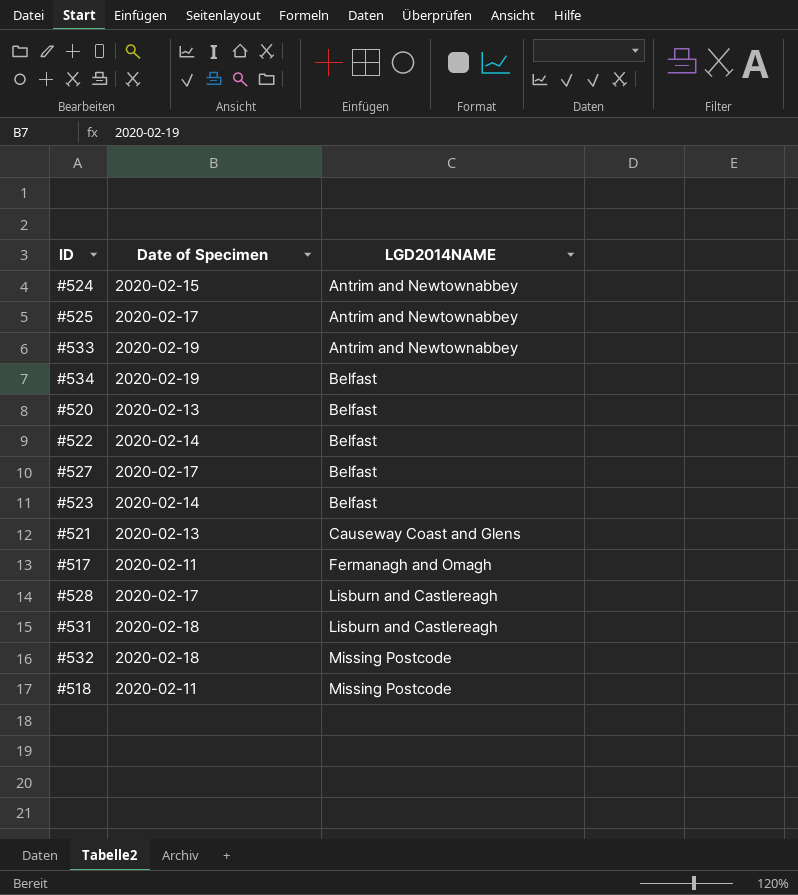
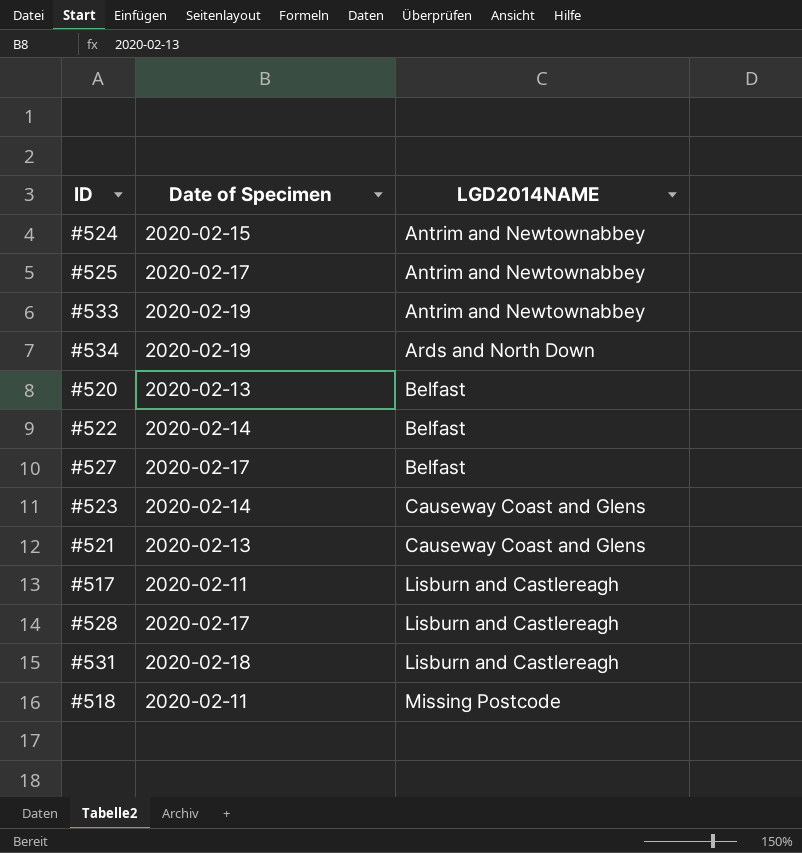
row #532: 2020-02-18 | Missing Postcode -> none
#534 | LGD2014NAME: Belfast -> Ards and North Down
#523 | LGD2014NAME: Belfast -> Causeway Coast and Glens
#517 | LGD2014NAME: Fermanagh and Omagh -> Lisburn and Castlereagh

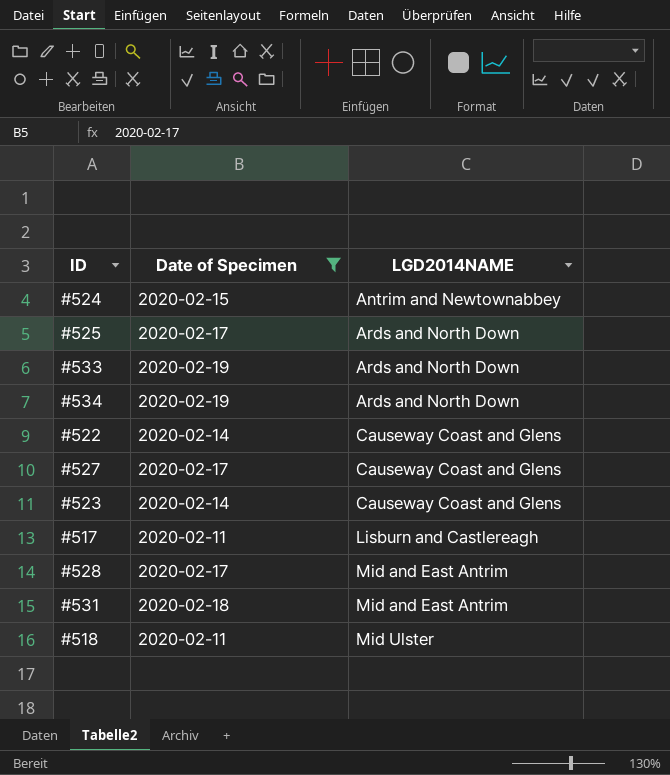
filter: none -> Date of Specimen != 2020-02-13
#525 | LGD2014NAME: Antrim and Newtownabbey -> Ards and North Down
#533 | LGD2014NAME: Antrim and Newtownabbey -> Ards and North Down
#522 | LGD2014NAME: Belfast -> Causeway Coast and Glens
#527 | LGD2014NAME: Belfast -> Causeway Coast and Glens
#528 | LGD2014NAME: Lisburn and Castlereagh -> Mid and East Antrim
#531 | LGD2014NAME: Lisburn and Castlereagh -> Mid and East Antrim
#518 | LGD2014NAME: Missing Postcode -> Mid Ulster

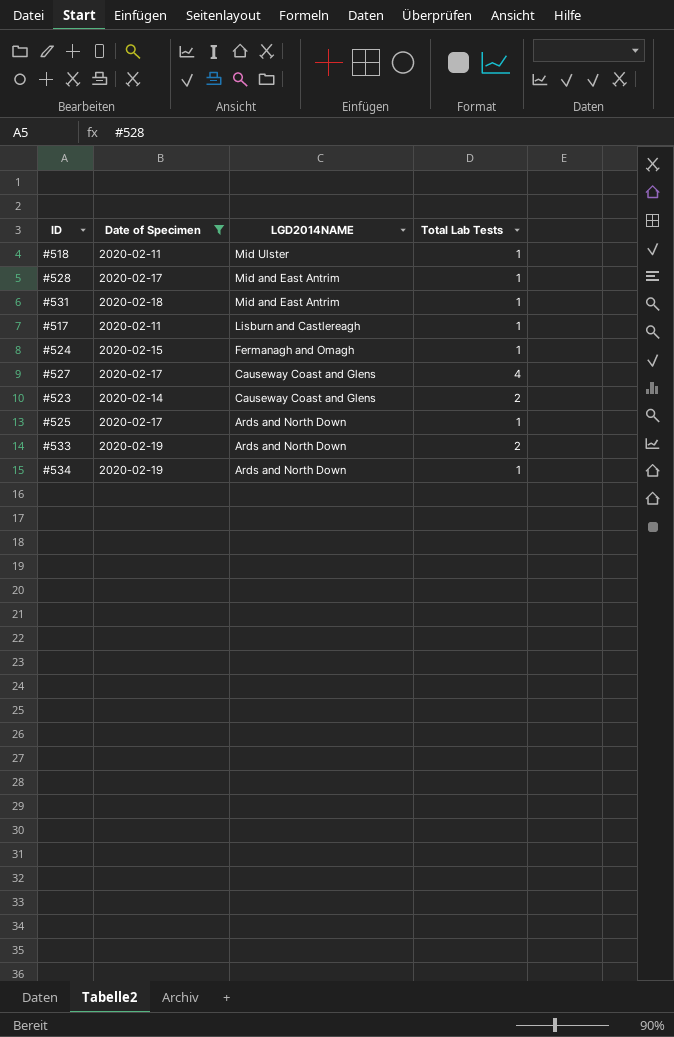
row order: LGD2014NAME ascending -> LGD2014NAME descending
column Total Lab Tests | position: none -> 4
row #522: 2020-02-14 | Causeway Coast and Glens -> none
#524 | LGD2014NAME: Antrim and Newtownabbey -> Fermanagh and Omagh

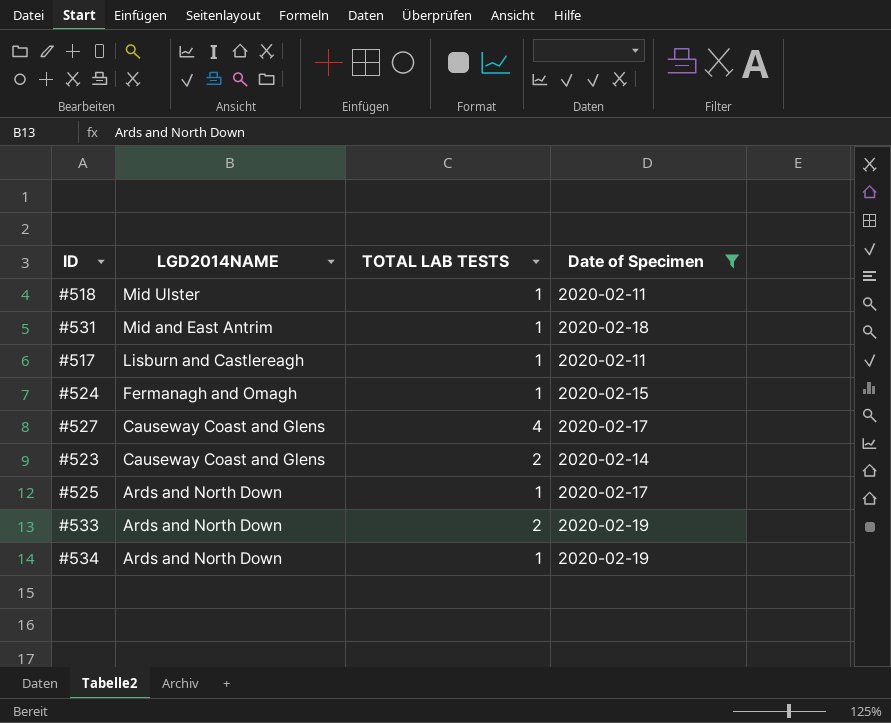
column name: Total Lab Tests -> TOTAL LAB TESTS
column Date of Specimen | position: 2 -> 4
row #528: 2020-02-17 | Mid and East Antrim | 1 -> none

